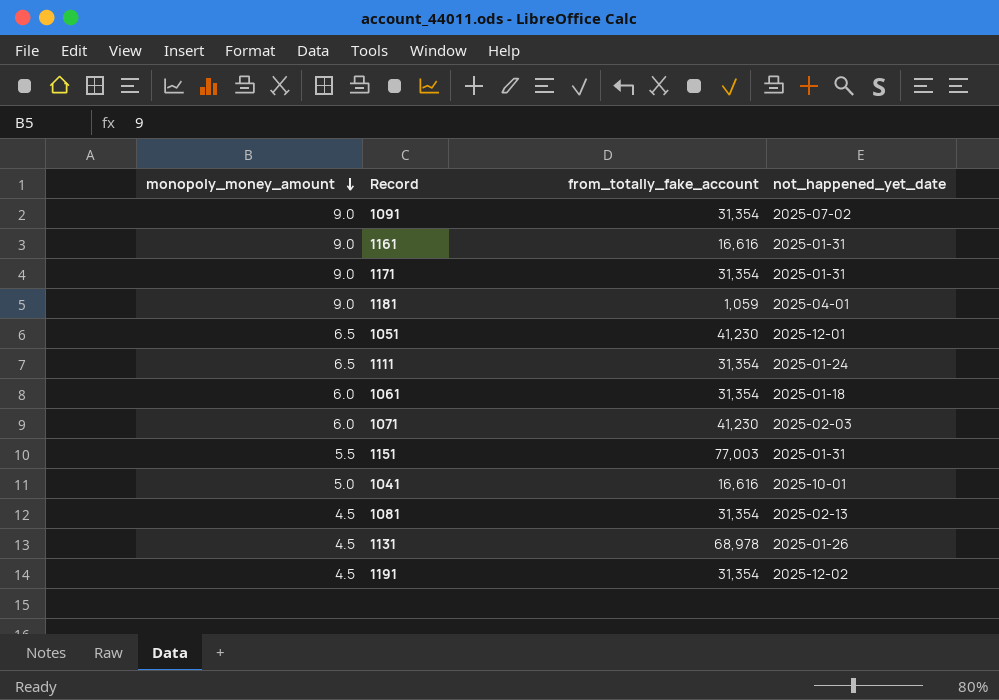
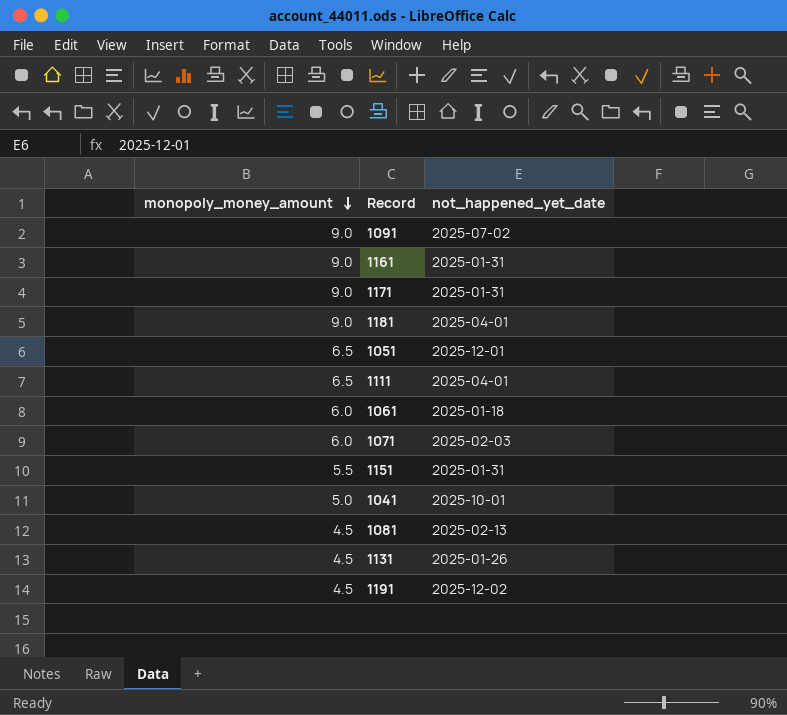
column from_totally_fake_account | position: 3 -> none
1111 | not_happened_yet_date: 2025-01-24 -> 2025-04-01

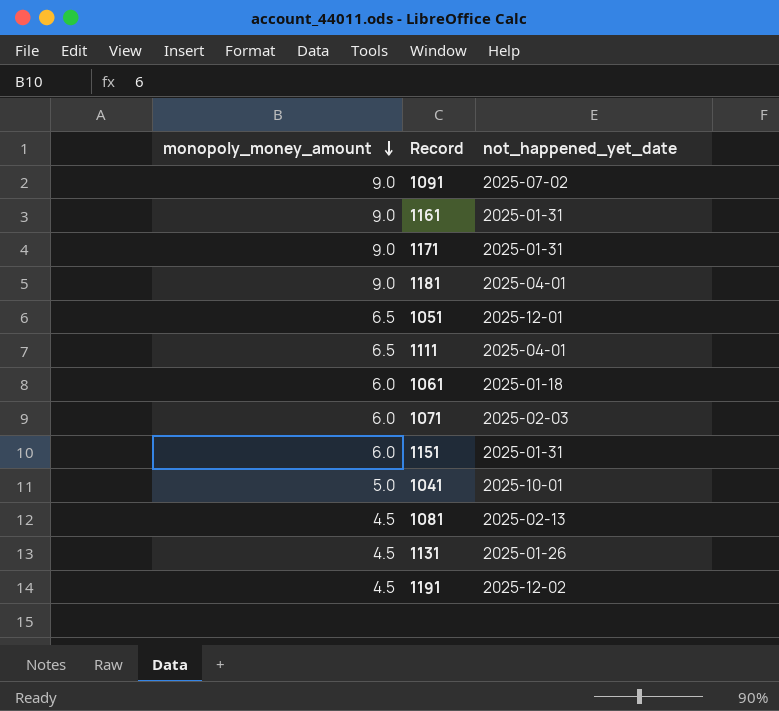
1151 | monopoly_money_amount: 5.5 -> 6.0

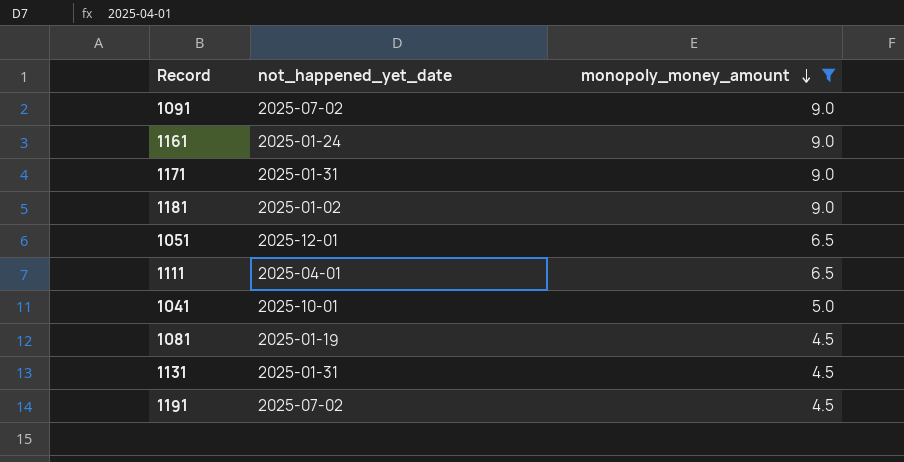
filter: none -> monopoly_money_amount != 6.0
column monopoly_money_amount | position: 1 -> 3
1161 | not_happened_yet_date: 2025-01-31 -> 2025-01-24
1181 | not_happened_yet_date: 2025-04-01 -> 2025-01-02
1081 | not_happened_yet_date: 2025-02-13 -> 2025-01-19
1131 | not_happened_yet_date: 2025-01-26 -> 2025-01-31
1191 | not_happened_yet_date: 2025-12-02 -> 2025-07-02

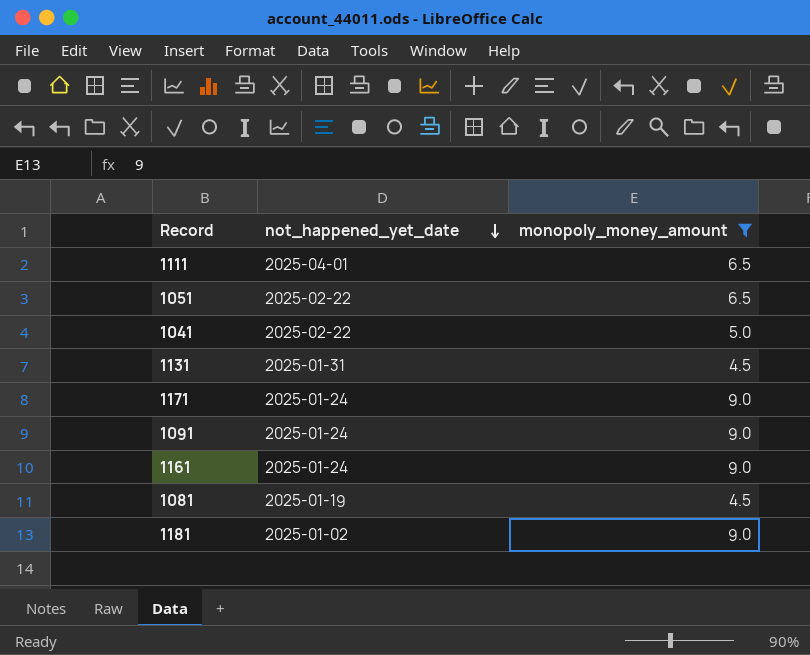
row order: monopoly_money_amount descending -> not_happened_yet_date descending
row 1191: 2025-07-02 | 4.5 -> none
1051 | not_happened_yet_date: 2025-12-01 -> 2025-02-22
1041 | not_happened_yet_date: 2025-10-01 -> 2025-02-22
1171 | not_happened_yet_date: 2025-01-31 -> 2025-01-24
1091 | not_happened_yet_date: 2025-07-02 -> 2025-01-24

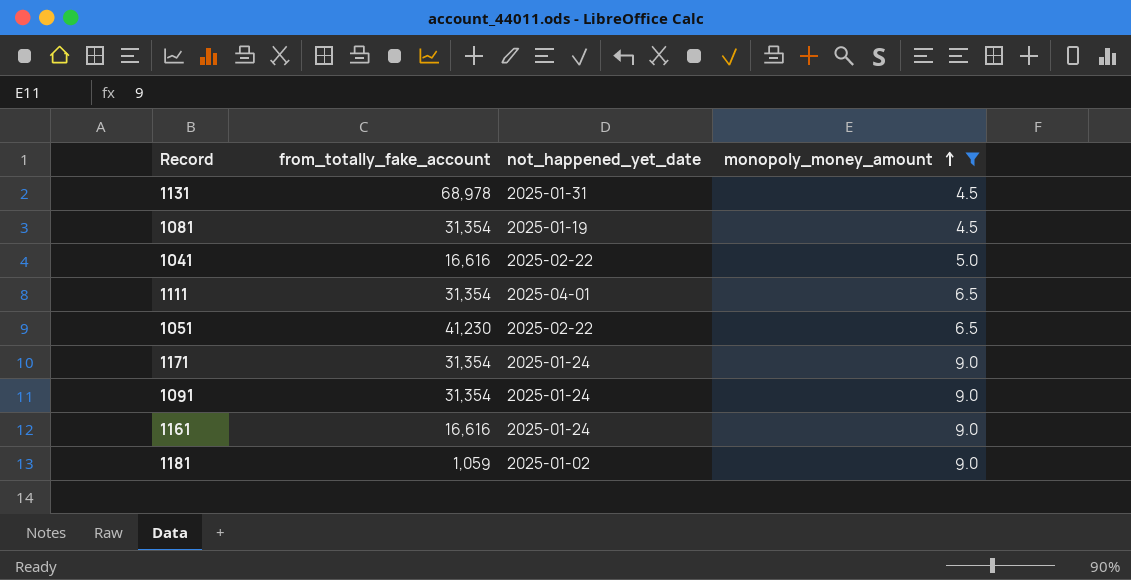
row order: not_happened_yet_date descending -> monopoly_money_amount ascending
column from_totally_fake_account | position: none -> 2

